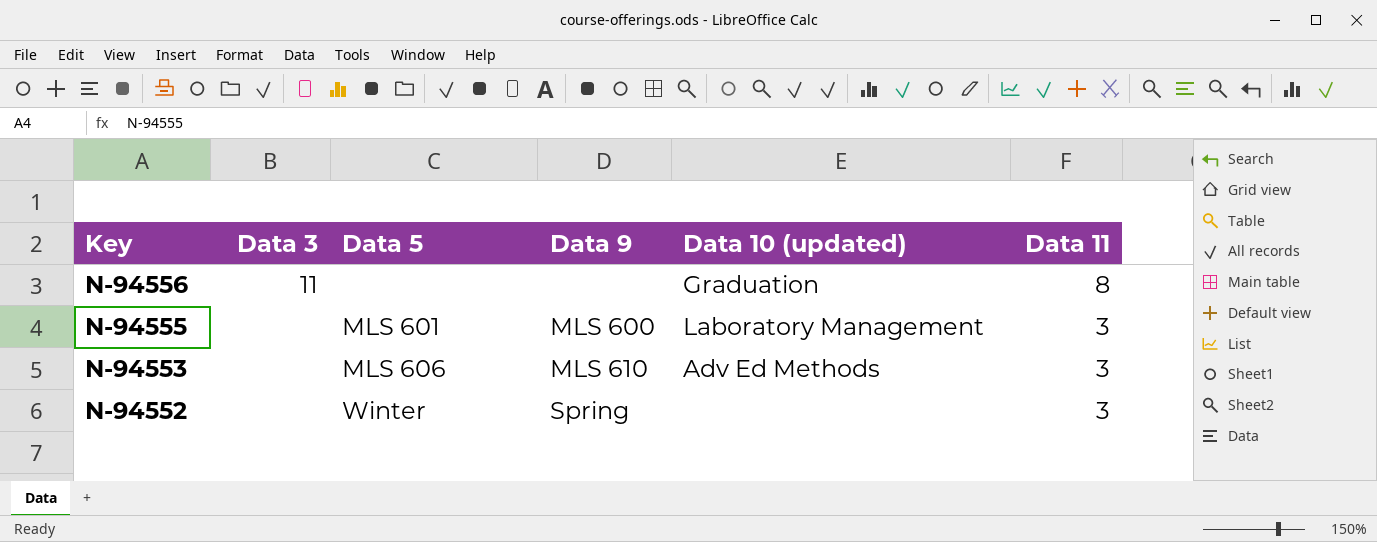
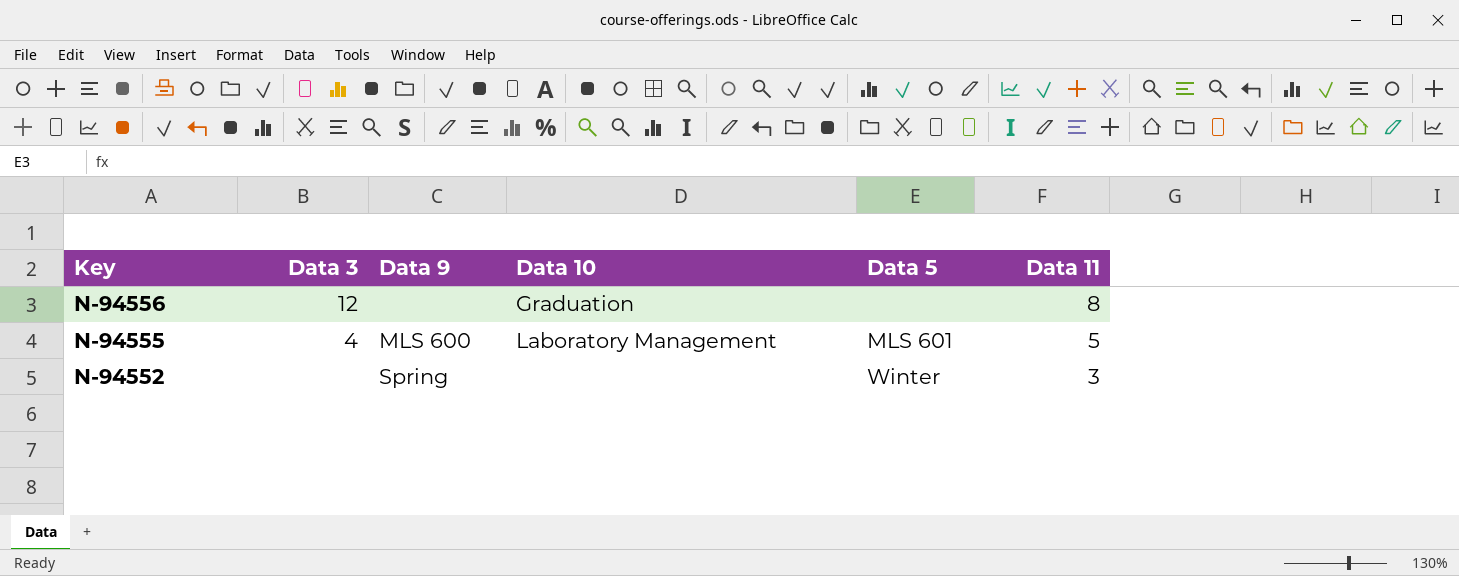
column name: Data 10 (updated) -> Data 10
column Data 5 | position: 3 -> 5
row N-94553: none | MLS 606 | MLS 610 | Adv Ed Methods | 3 -> none
N-94556 | Data 3: 11 -> 12
N-94555 | Data 3: none -> 4
N-94555 | Data 11: 3 -> 5

